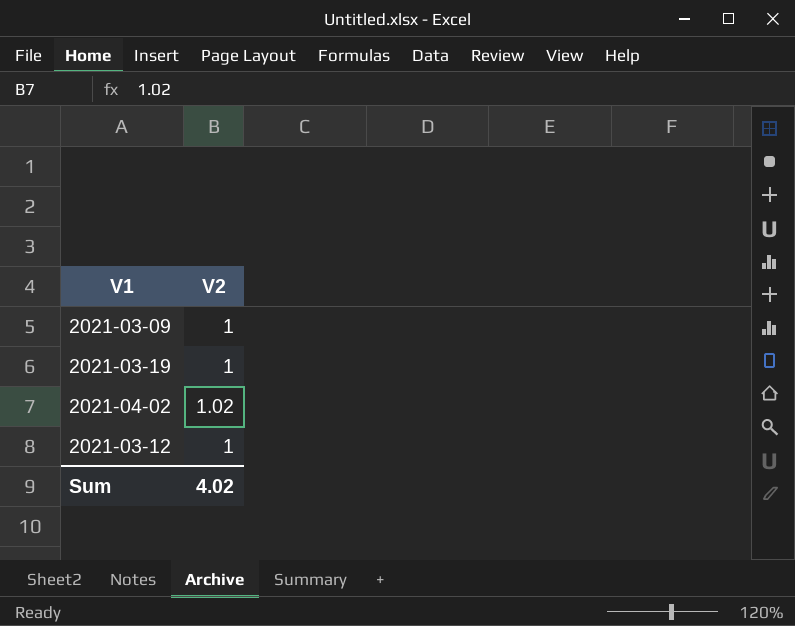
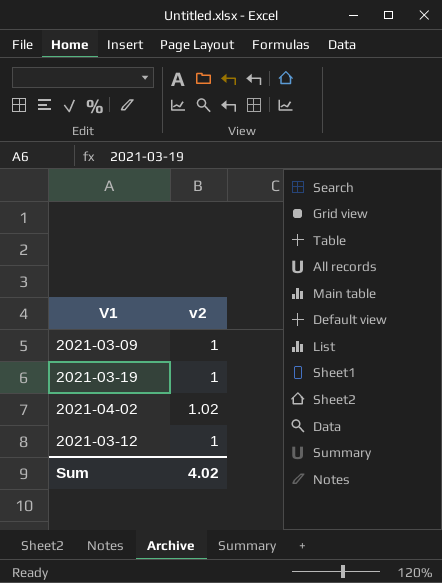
column name: V2 -> v2

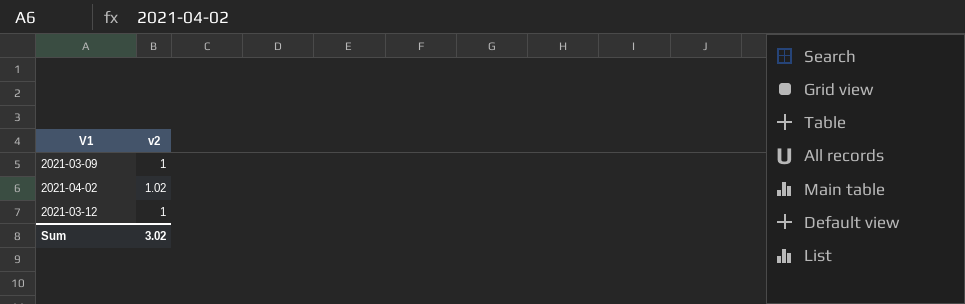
row 2021-03-19: 1 -> none
Sum | v2: 4.02 -> 3.02

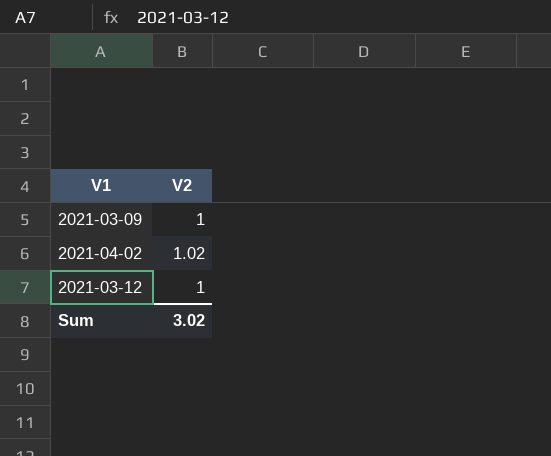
column name: v2 -> V2

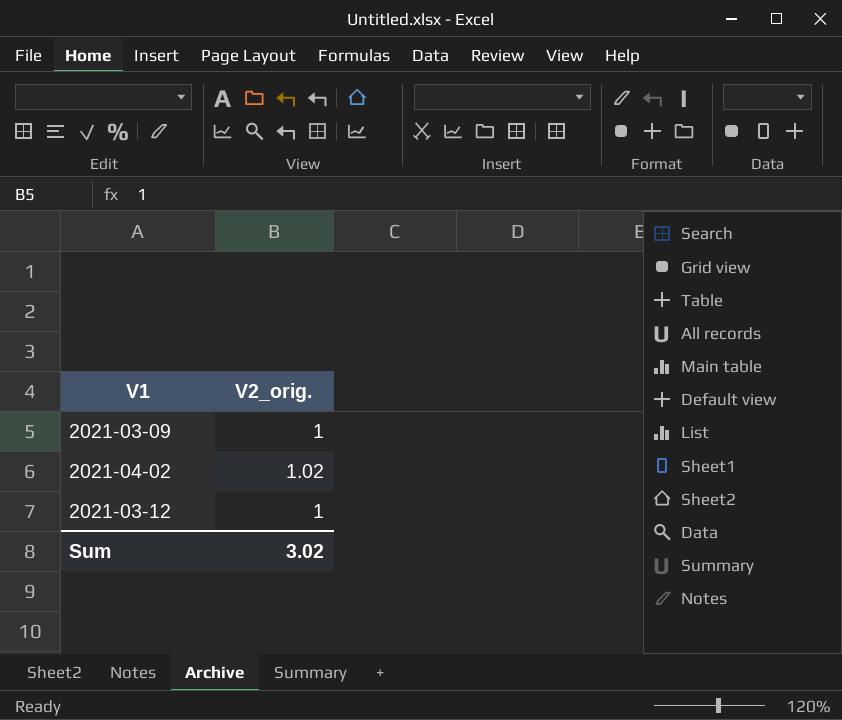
column name: V2 -> V2_orig.

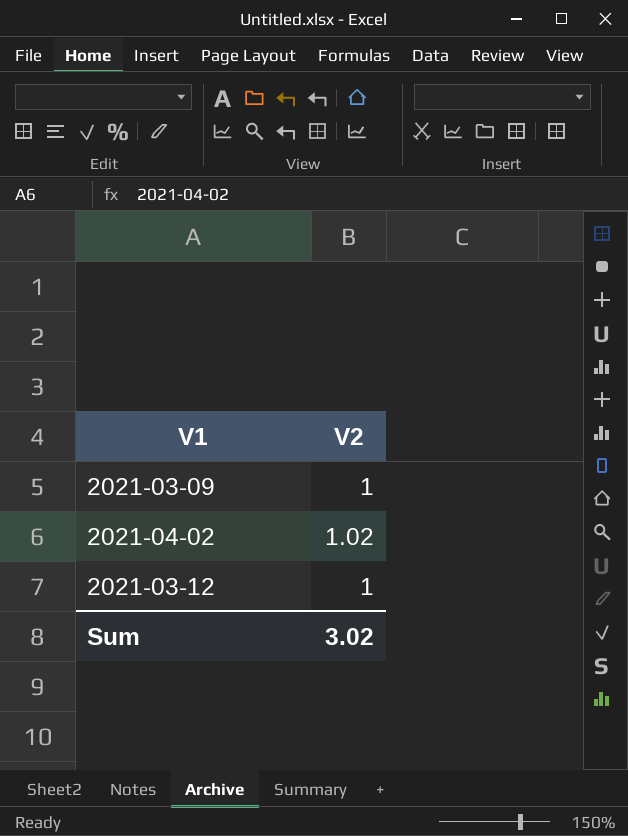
column name: V2_orig. -> V2

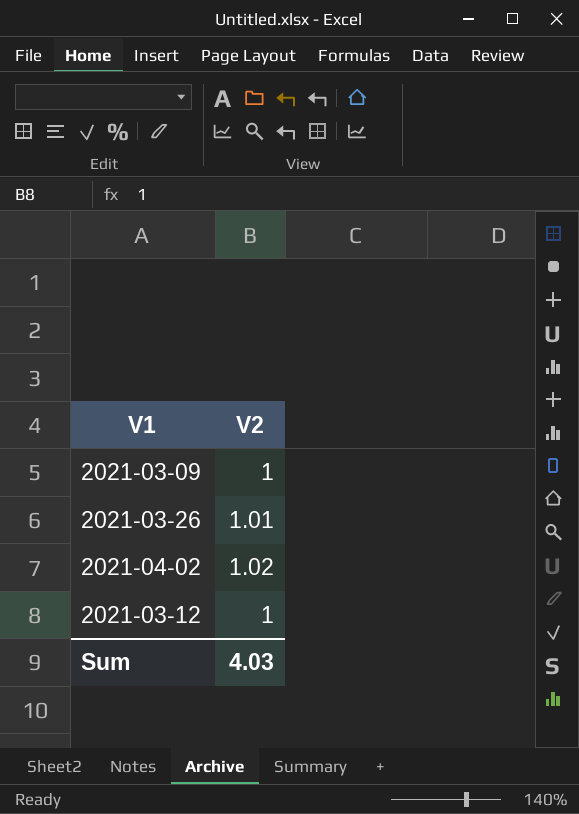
row 2021-03-26: none -> 1.01
Sum | V2: 3.02 -> 4.03

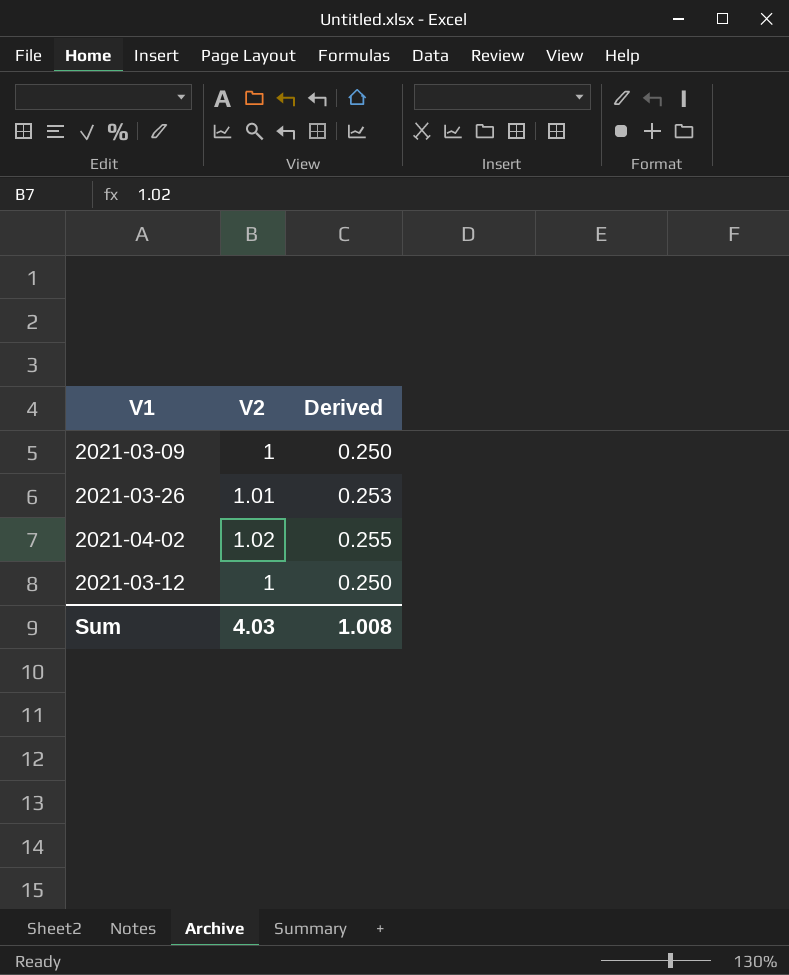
column Derived | formula: none -> [V2] * 0.25

